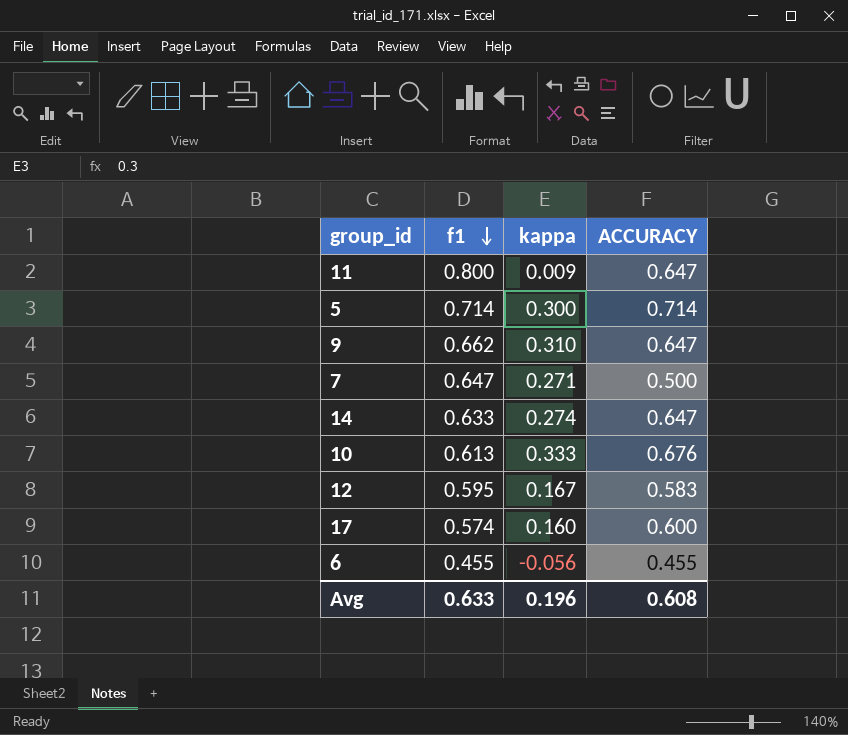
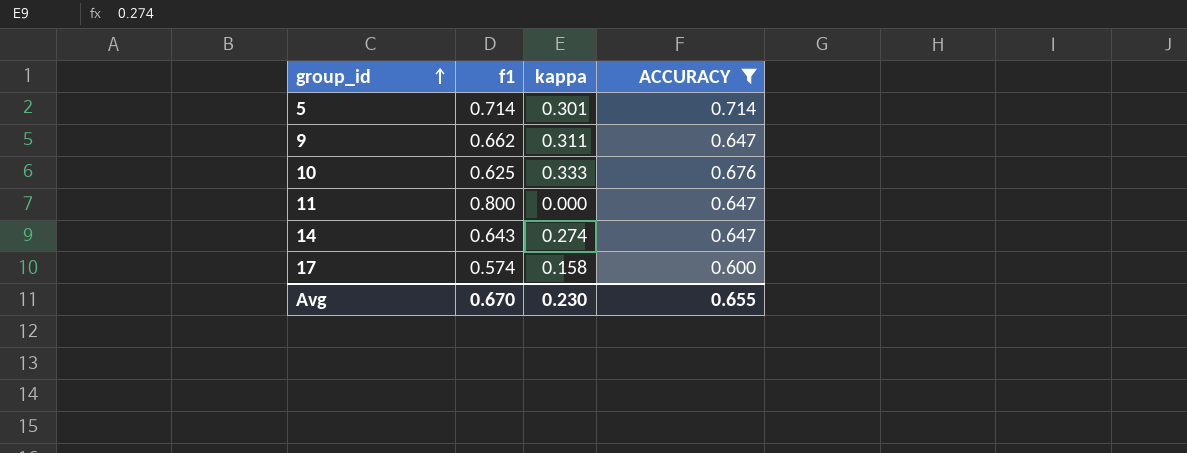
filter: none -> ACCURACY >= 0.600
row order: f1 descending -> group_id ascending
5 | kappa: 0.300 -> 0.301
9 | kappa: 0.310 -> 0.311
10 | f1: 0.613 -> 0.625
11 | kappa: 0.009 -> 0.000
14 | f1: 0.633 -> 0.643
17 | kappa: 0.160 -> 0.158
Avg | f1: 0.633 -> 0.670
Avg | kappa: 0.196 -> 0.230
Avg | ACCURACY: 0.608 -> 0.655

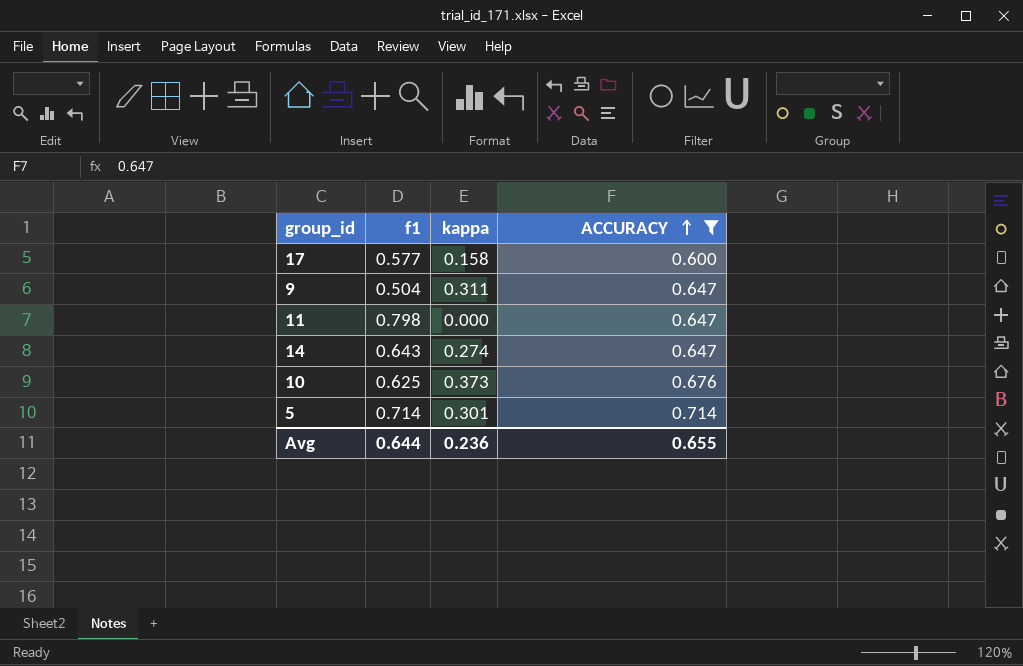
row order: group_id ascending -> ACCURACY ascending
17 | f1: 0.574 -> 0.577
9 | f1: 0.662 -> 0.504
11 | f1: 0.800 -> 0.798
10 | kappa: 0.333 -> 0.373
Avg | f1: 0.670 -> 0.644
Avg | kappa: 0.230 -> 0.236

